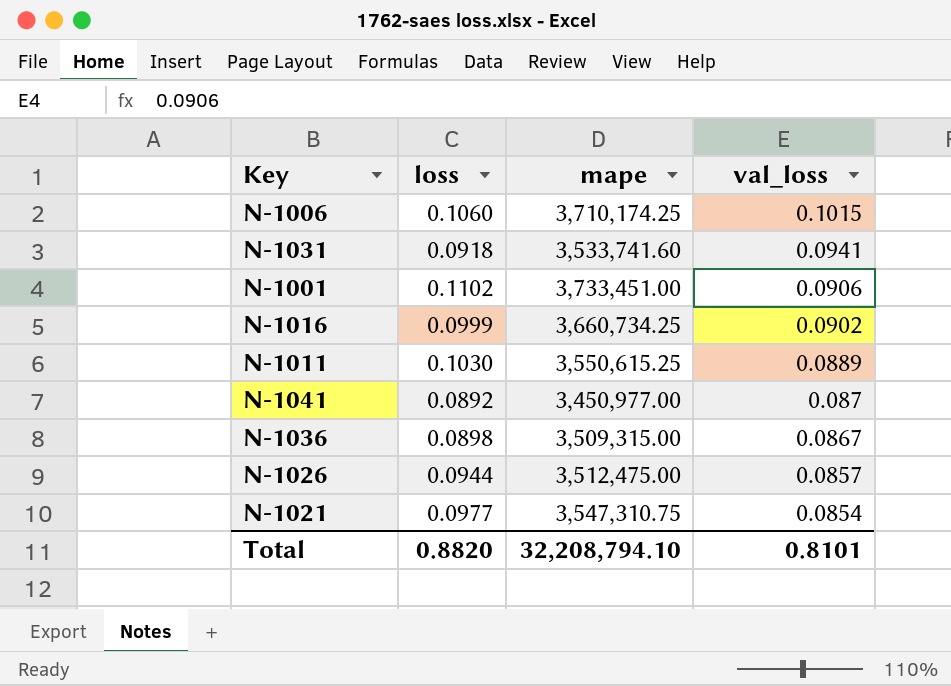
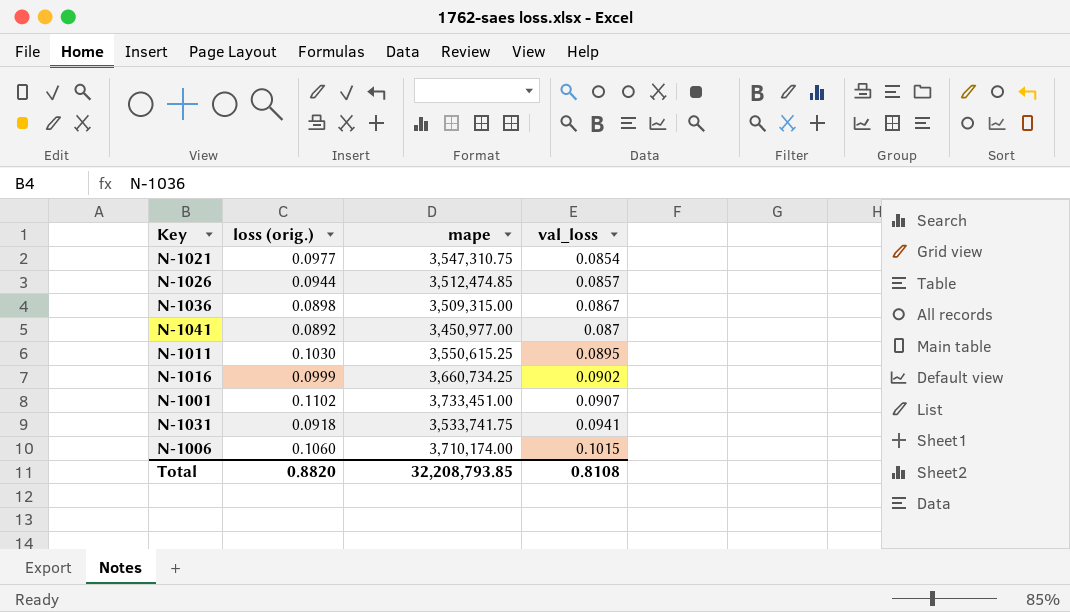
row order: val_loss descending -> val_loss ascending
column name: loss -> loss (orig.)
N-1026 | mape: 3,512,475.00 -> 3,512,474.85
N-1011 | val_loss: 0.0889 -> 0.0895
N-1001 | val_loss: 0.0906 -> 0.0907
N-1031 | mape: 3,533,741.60 -> 3,533,741.75
N-1006 | mape: 3,710,174.25 -> 3,710,174.00
Total | mape: 32,208,794.10 -> 32,208,793.85
Total | val_loss: 0.8101 -> 0.8108

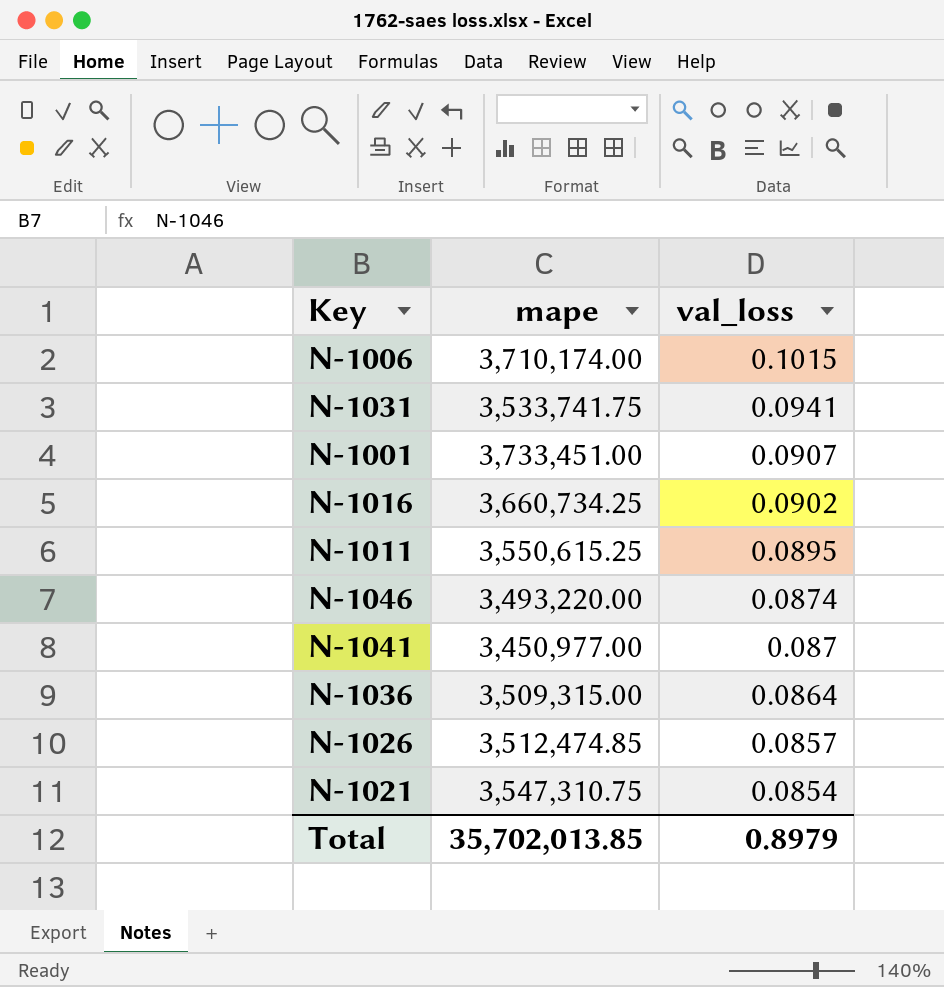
row order: val_loss ascending -> val_loss descending
column loss (orig.) | position: 2 -> none
row N-1046: none -> 3,493,220.00 | 0.0874
N-1036 | val_loss: 0.0867 -> 0.0864
Total | mape: 32,208,793.85 -> 35,702,013.85
Total | val_loss: 0.8108 -> 0.8979

